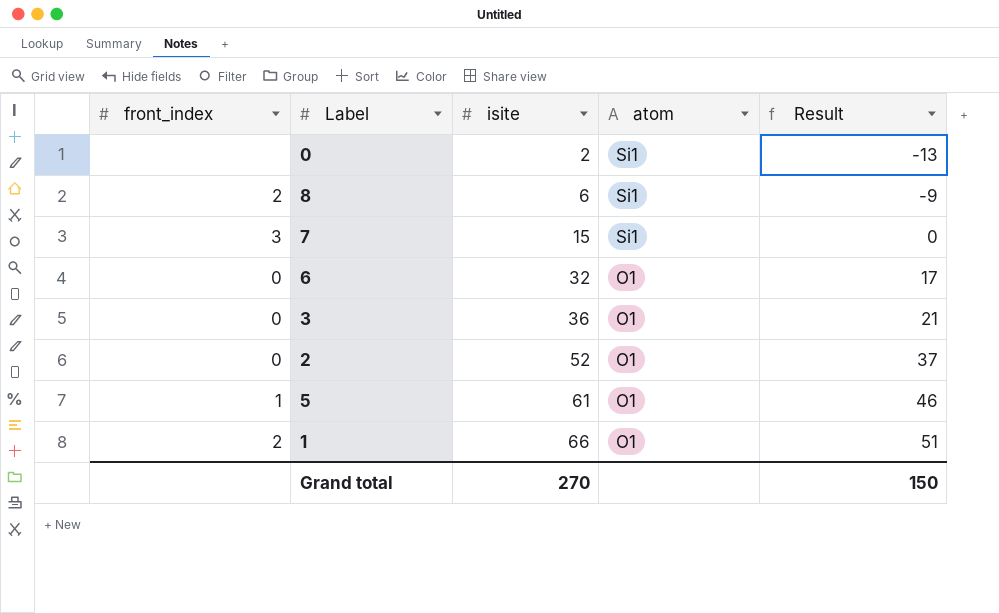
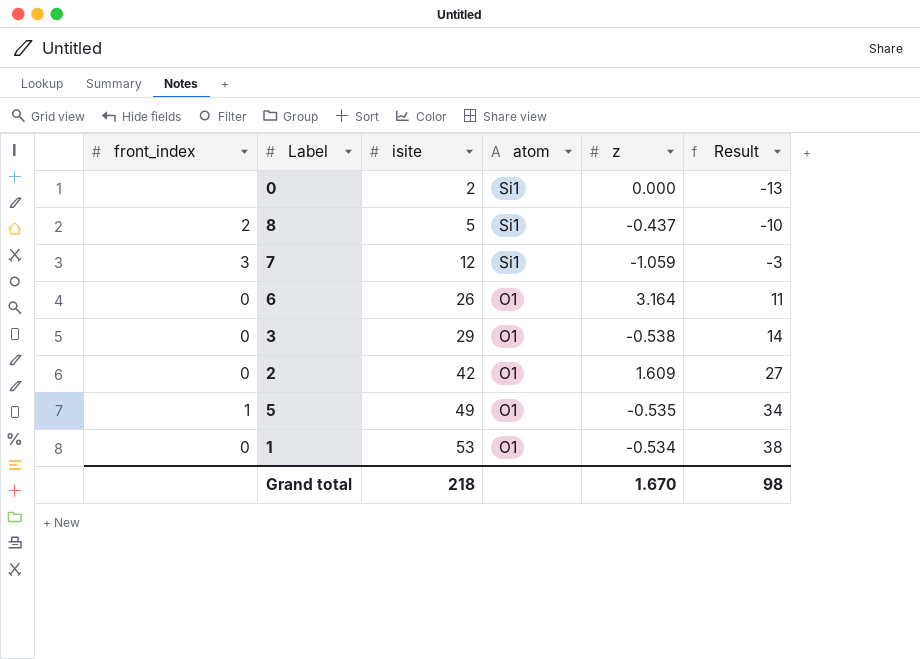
column z | position: none -> 5
8 | isite: 6 -> 5
8 | Result: -9 -> -10
7 | isite: 15 -> 12
7 | Result: 0 -> -3
6 | isite: 32 -> 26
6 | Result: 17 -> 11
3 | isite: 36 -> 29
3 | Result: 21 -> 14
2 | isite: 52 -> 42
2 | Result: 37 -> 27
5 | isite: 61 -> 49
5 | Result: 46 -> 34
1 | front_index: 2 -> 0
1 | isite: 66 -> 53
1 | Result: 51 -> 38
Grand total | isite: 270 -> 218
Grand total | Result: 150 -> 98

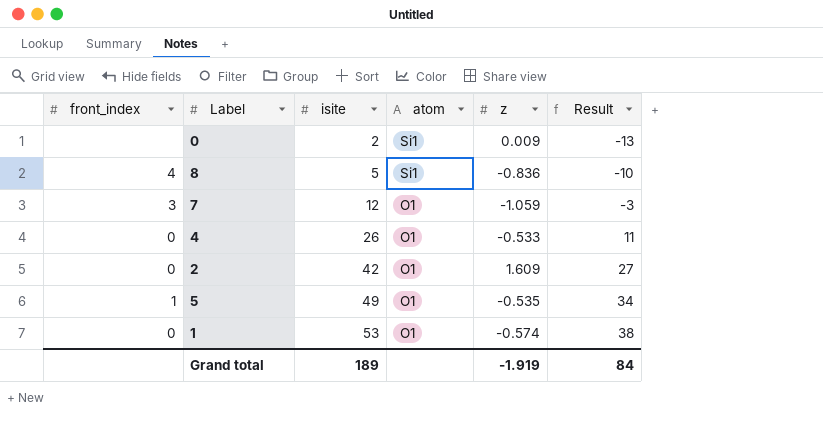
row 6: 0 | 26 | O1 | 3.164 | 11 -> none
row 3: 0 | 29 | O1 | -0.538 | 14 -> none
0 | z: 0.000 -> 0.009
8 | front_index: 2 -> 4
8 | z: -0.437 -> -0.836
7 | atom: Si1 -> O1
row 4: none -> 0 | 26 | O1 | -0.533 | 11
1 | z: -0.534 -> -0.574
Grand total | isite: 218 -> 189
Grand total | z: 1.670 -> -1.919
Grand total | Result: 98 -> 84

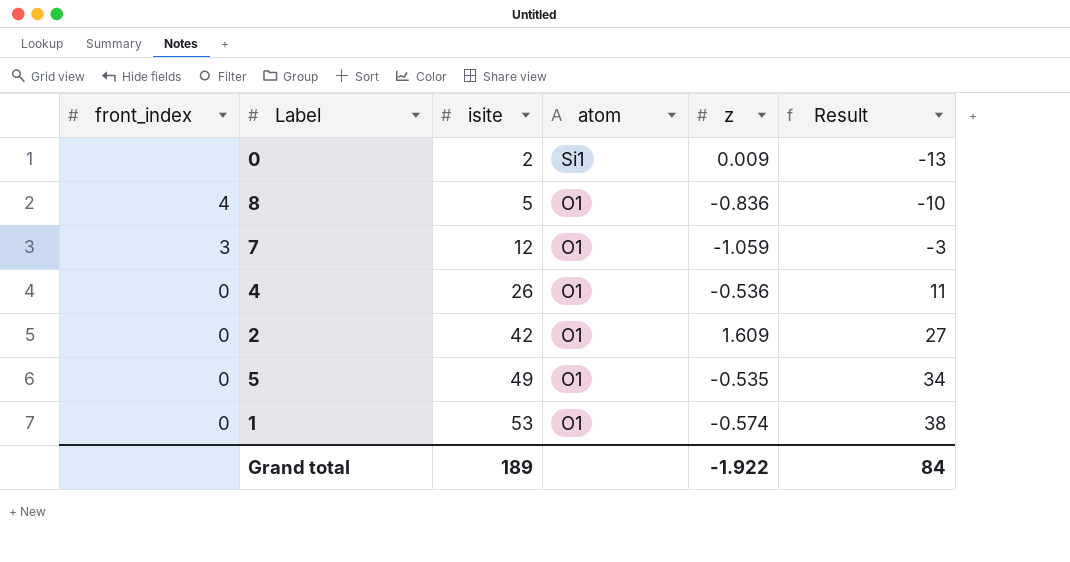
8 | atom: Si1 -> O1
4 | z: -0.533 -> -0.536
5 | front_index: 1 -> 0
Grand total | z: -1.919 -> -1.922

